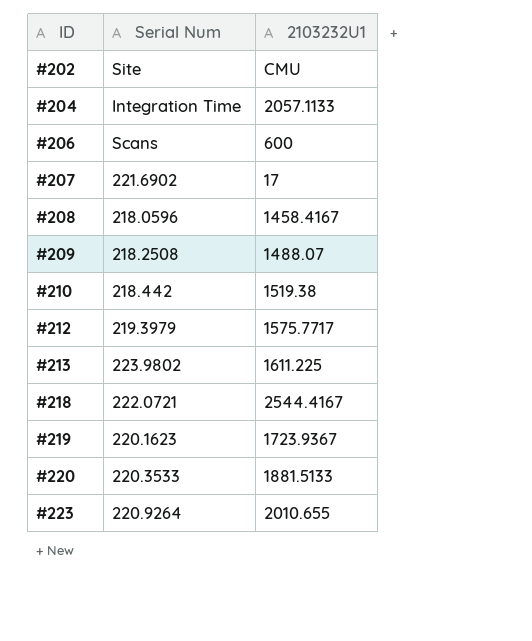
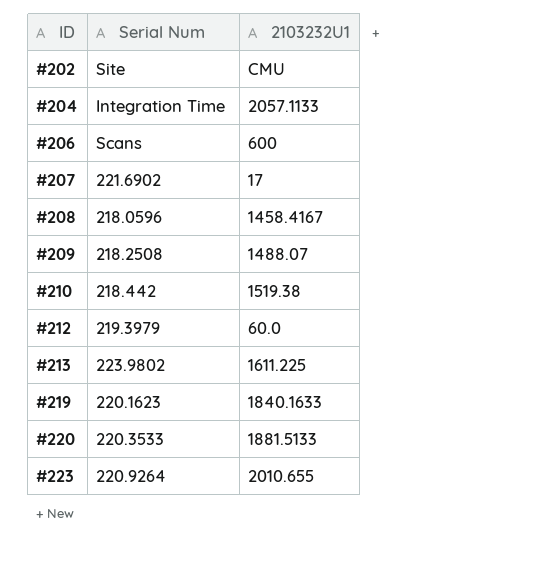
row #218: 222.0721 | 2544.4167 -> none
#212 | 2103232U1: 1575.7717 -> 60.0
#219 | 2103232U1: 1723.9367 -> 1840.1633

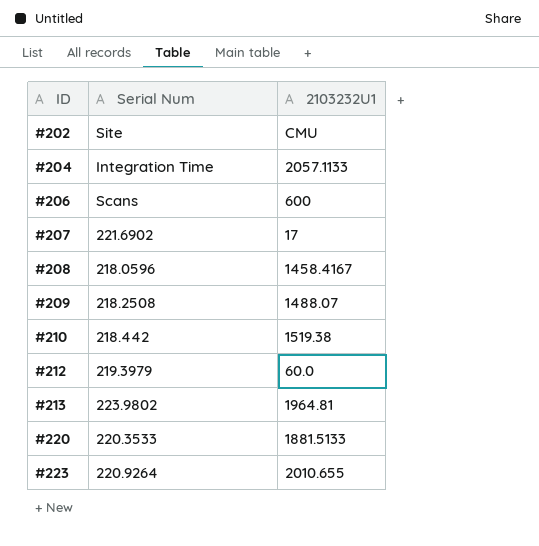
row #219: 220.1623 | 1840.1633 -> none
#213 | 2103232U1: 1611.225 -> 1964.81

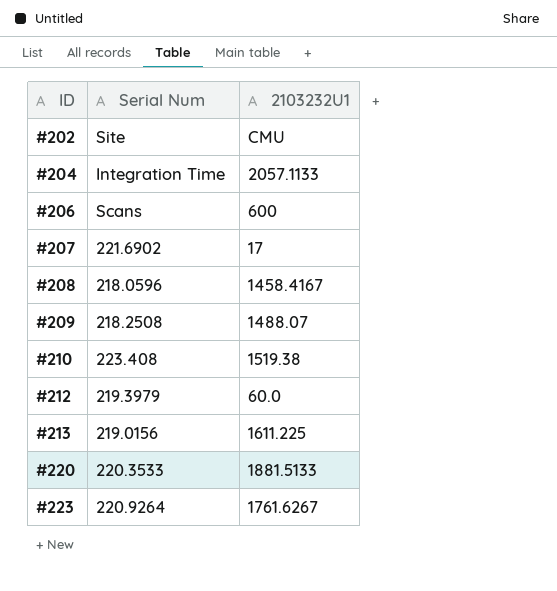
#210 | Serial Num: 218.442 -> 223.408
#213 | Serial Num: 223.9802 -> 219.0156
#213 | 2103232U1: 1964.81 -> 1611.225
#223 | 2103232U1: 2010.655 -> 1761.6267

